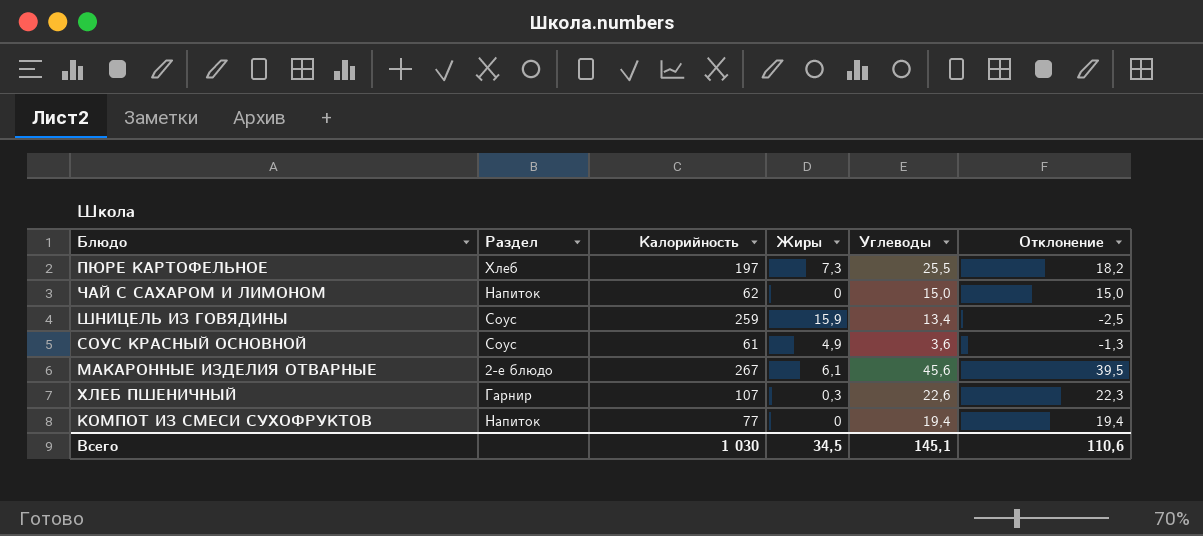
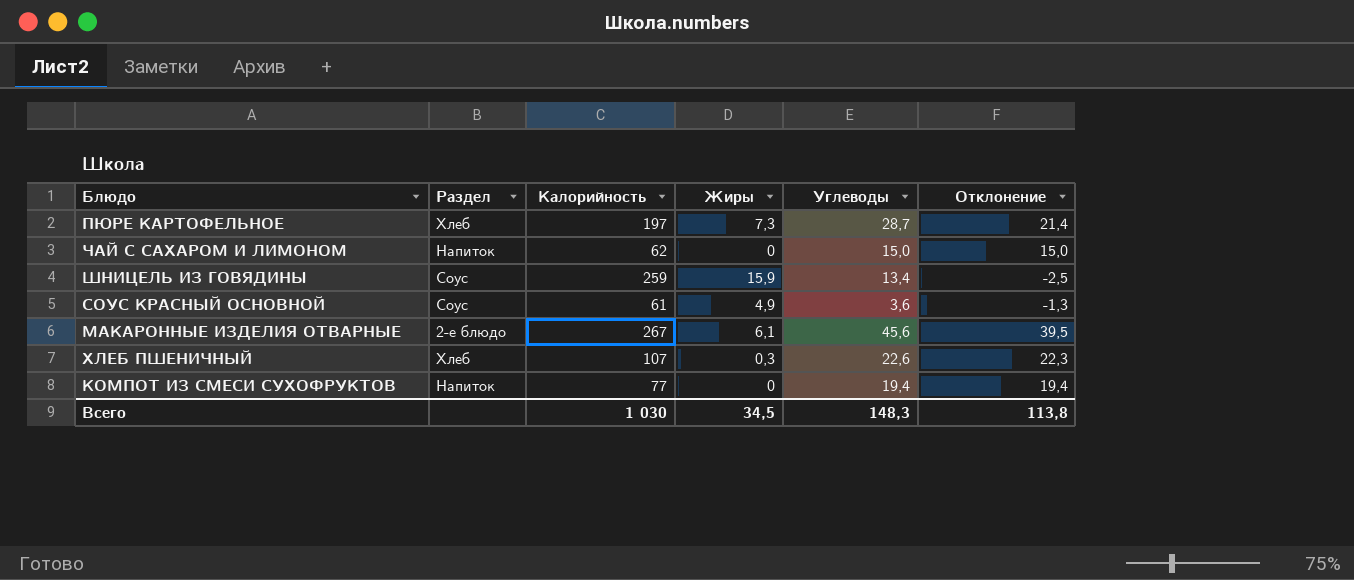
ПЮРЕ КАРТОФЕЛЬНОЕ | Углеводы: 25,5 -> 28,7
ПЮРЕ КАРТОФЕЛЬНОЕ | Отклонение: 18,2 -> 21,4
ХЛЕБ ПШЕНИЧНЫЙ | Раздел: Гарнир -> Хлеб
Всего | Углеводы: 145,1 -> 148,3
Всего | Отклонение: 110,6 -> 113,8

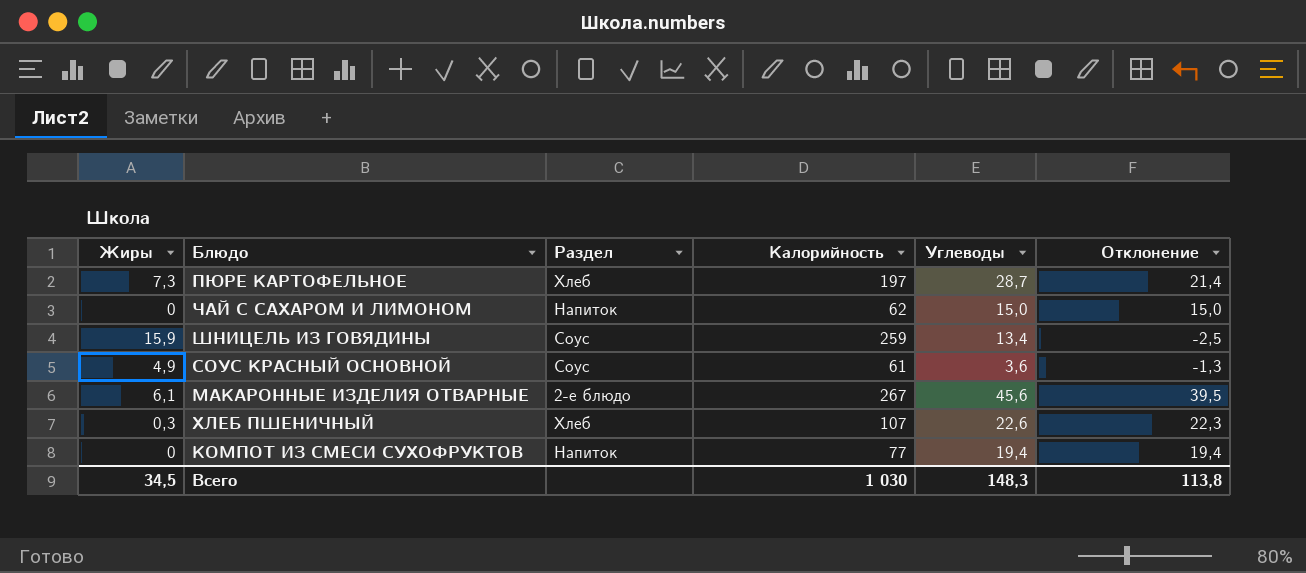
column Жиры | position: 4 -> 1

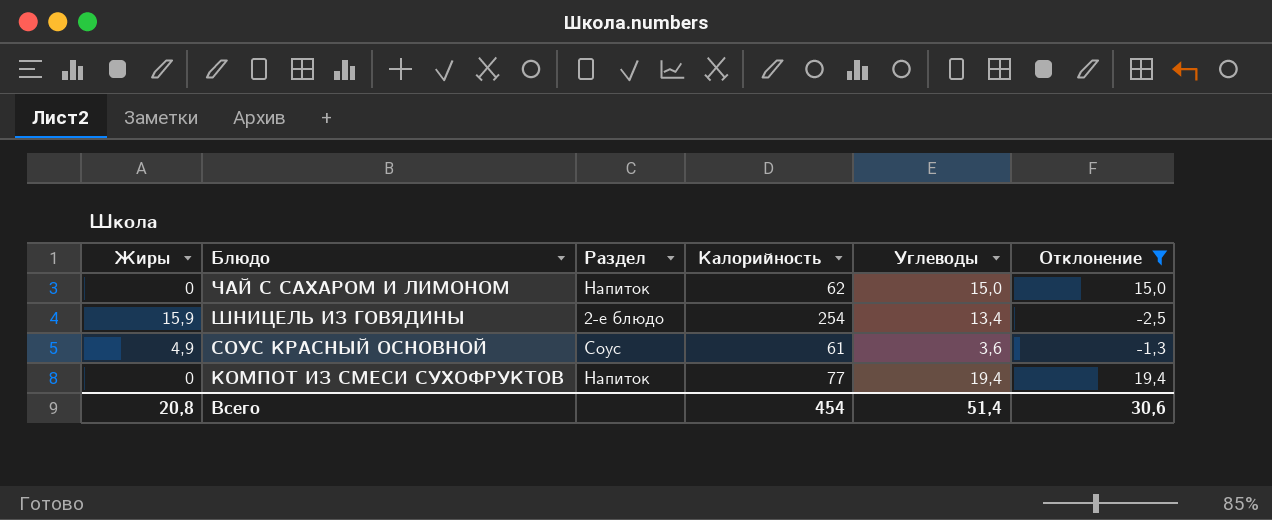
filter: none -> Отклонение <= 19,4
ШНИЦЕЛЬ ИЗ ГОВЯДИНЫ | Раздел: Соус -> 2-е блюдо
ШНИЦЕЛЬ ИЗ ГОВЯДИНЫ | Калорийность: 259 -> 254
Всего | Жиры: 34,5 -> 20,8
Всего | Калорийность: 1 030 -> 454
Всего | Углеводы: 148,3 -> 51,4
Всего | Отклонение: 113,8 -> 30,6

